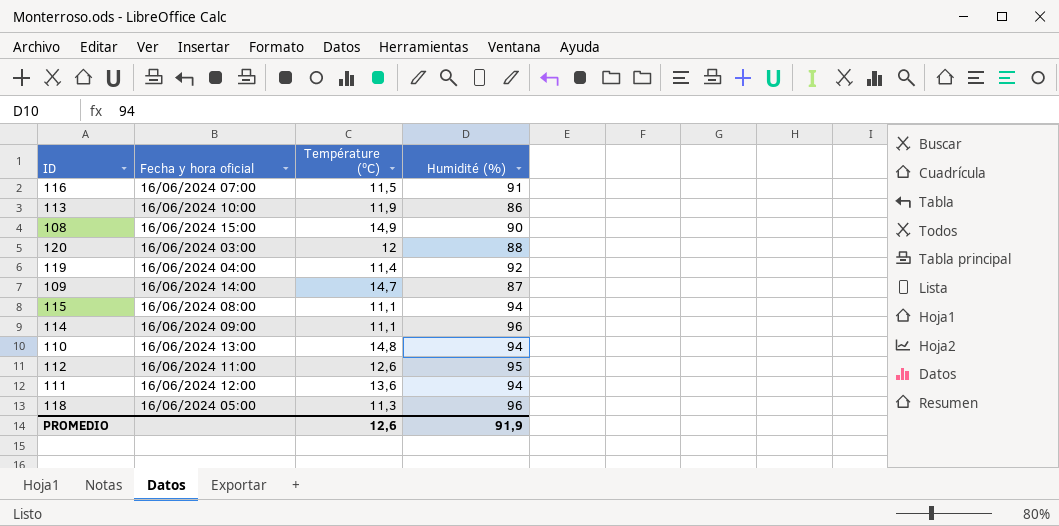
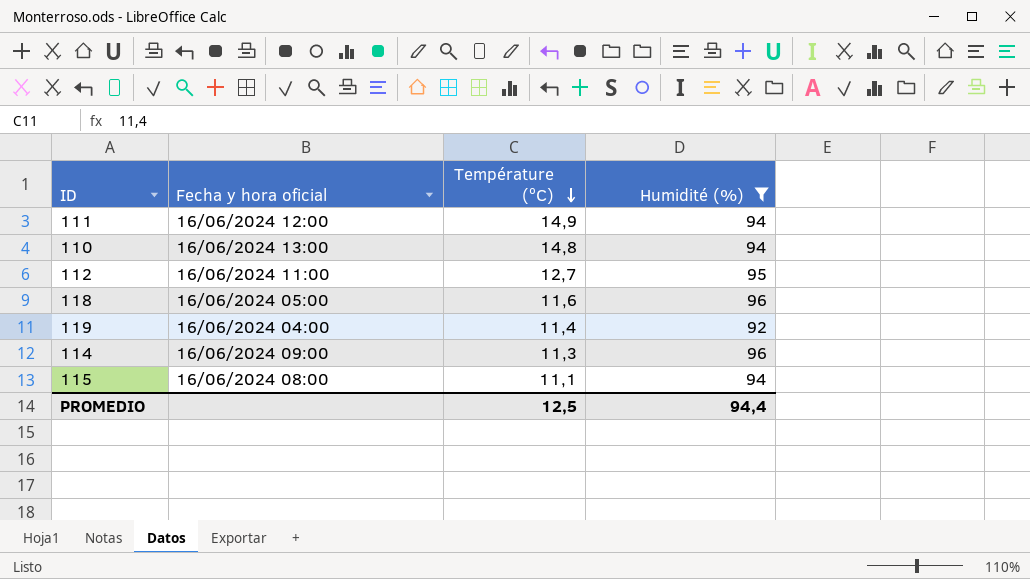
filter: none -> Humidité (%) >= 92
row order: none -> Température (ºC) descending
111 | Température (ºC): 13,6 -> 14,9
112 | Température (ºC): 12,6 -> 12,7
118 | Température (ºC): 11,3 -> 11,6
114 | Température (ºC): 11,1 -> 11,3
PROMEDIO | Température (ºC): 12,6 -> 12,5
PROMEDIO | Humidité (%): 91,9 -> 94,4

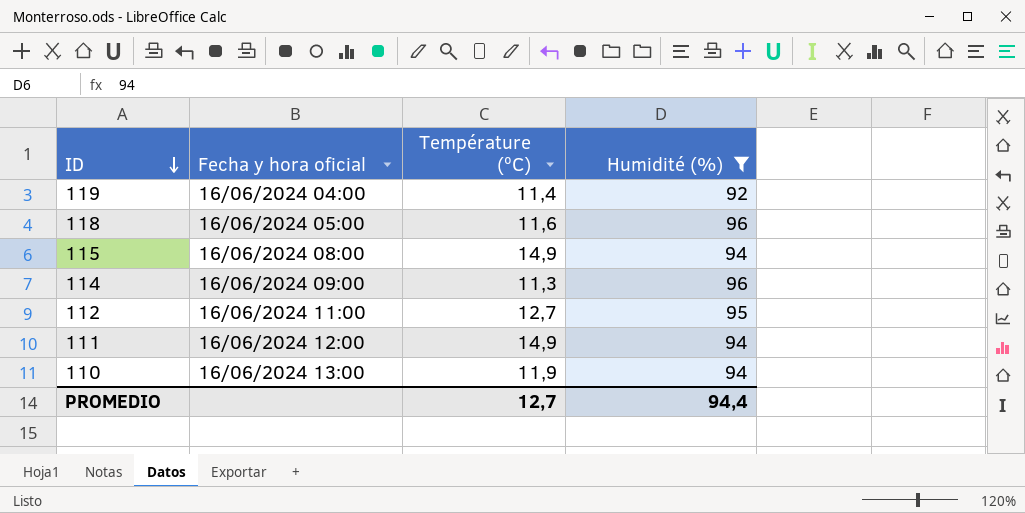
row order: Température (ºC) descending -> ID descending
115 | Température (ºC): 11,1 -> 14,9
110 | Température (ºC): 14,8 -> 11,9
PROMEDIO | Température (ºC): 12,5 -> 12,7

